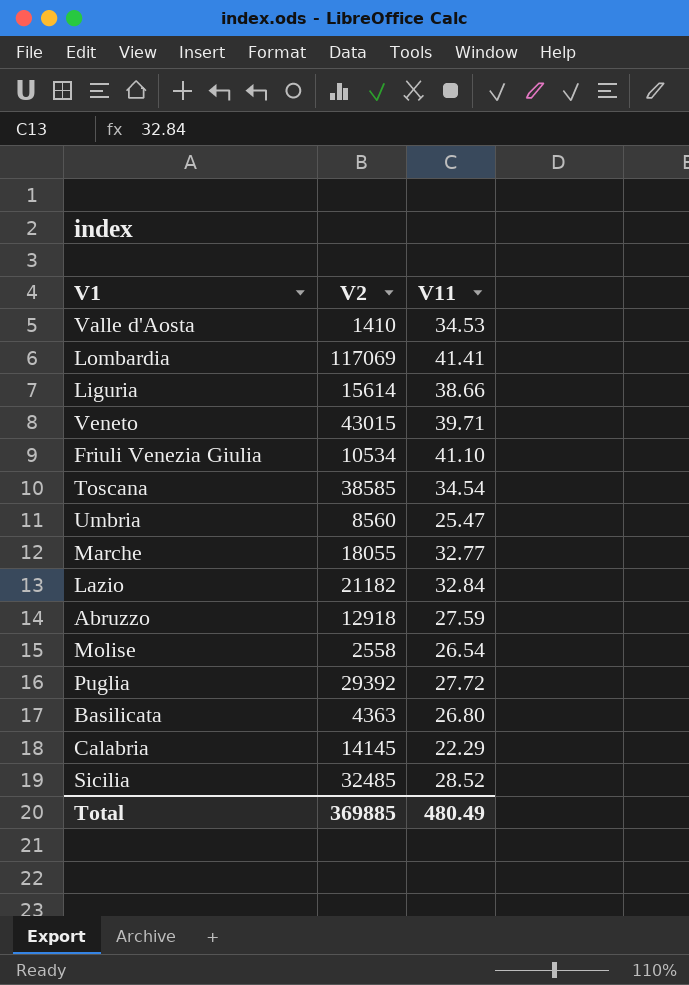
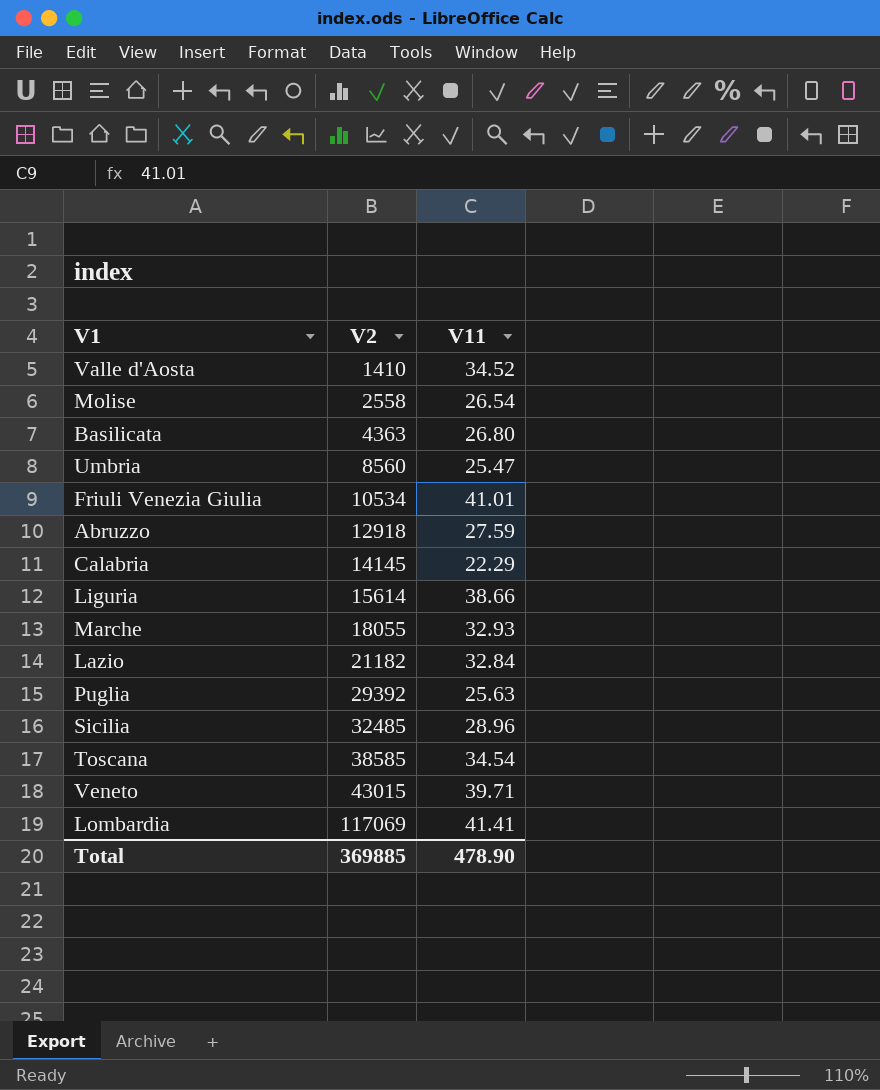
row order: none -> V2 ascending
Valle d'Aosta | V11: 34.53 -> 34.52
Friuli Venezia Giulia | V11: 41.10 -> 41.01
Marche | V11: 32.77 -> 32.93
Puglia | V11: 27.72 -> 25.63
Sicilia | V11: 28.52 -> 28.96
Total | V11: 480.49 -> 478.90

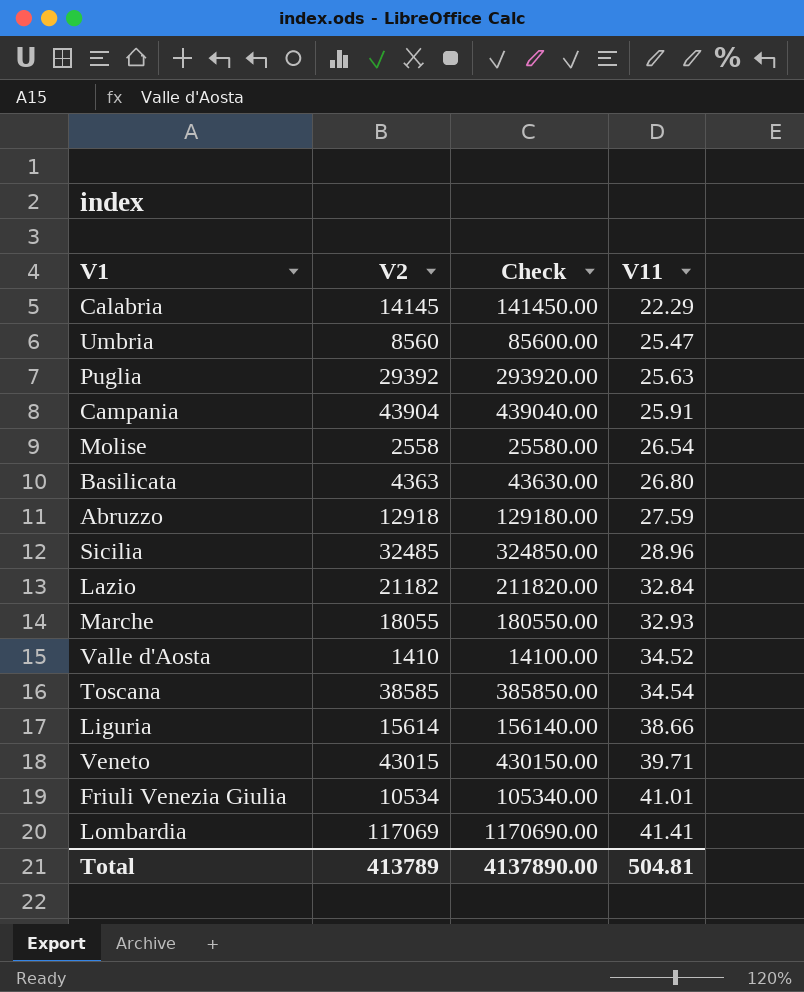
row order: V2 ascending -> V11 ascending
column Check | formula: none -> [V2] * 10
row Campania: none -> 43904 | 439040.00 | 25.91
Total | V2: 369885 -> 413789
Total | V11: 478.90 -> 504.81

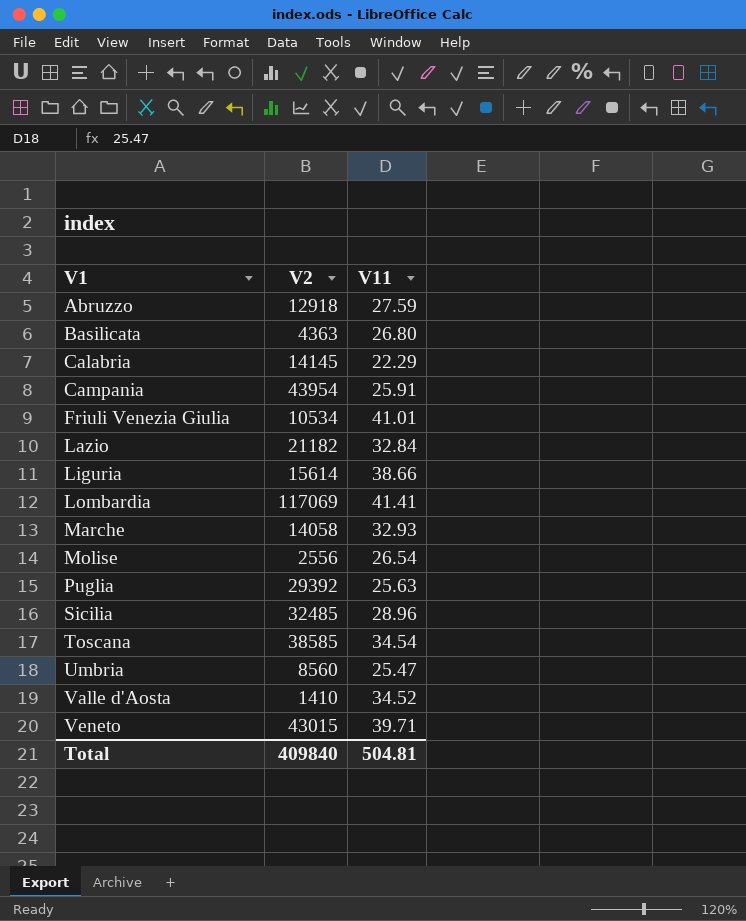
row order: V11 ascending -> V1 ascending
column Check | formula: [V2] * 10 -> none
Campania | V2: 43904 -> 43954
Marche | V2: 18055 -> 14058
Molise | V2: 2558 -> 2556
Total | V2: 413789 -> 409840

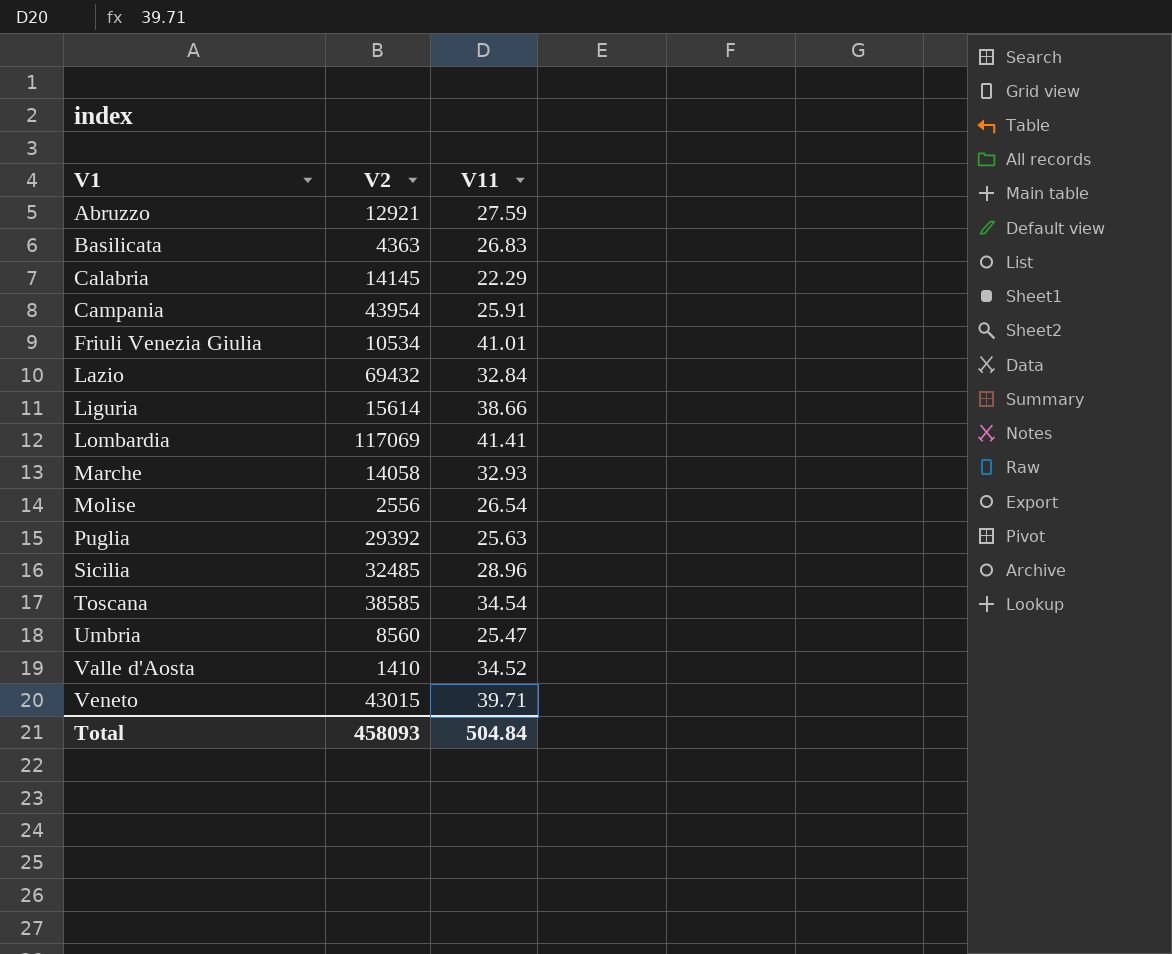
Abruzzo | V2: 12918 -> 12921
Basilicata | V11: 26.80 -> 26.83
Lazio | V2: 21182 -> 69432
Total | V2: 409840 -> 458093
Total | V11: 504.81 -> 504.84

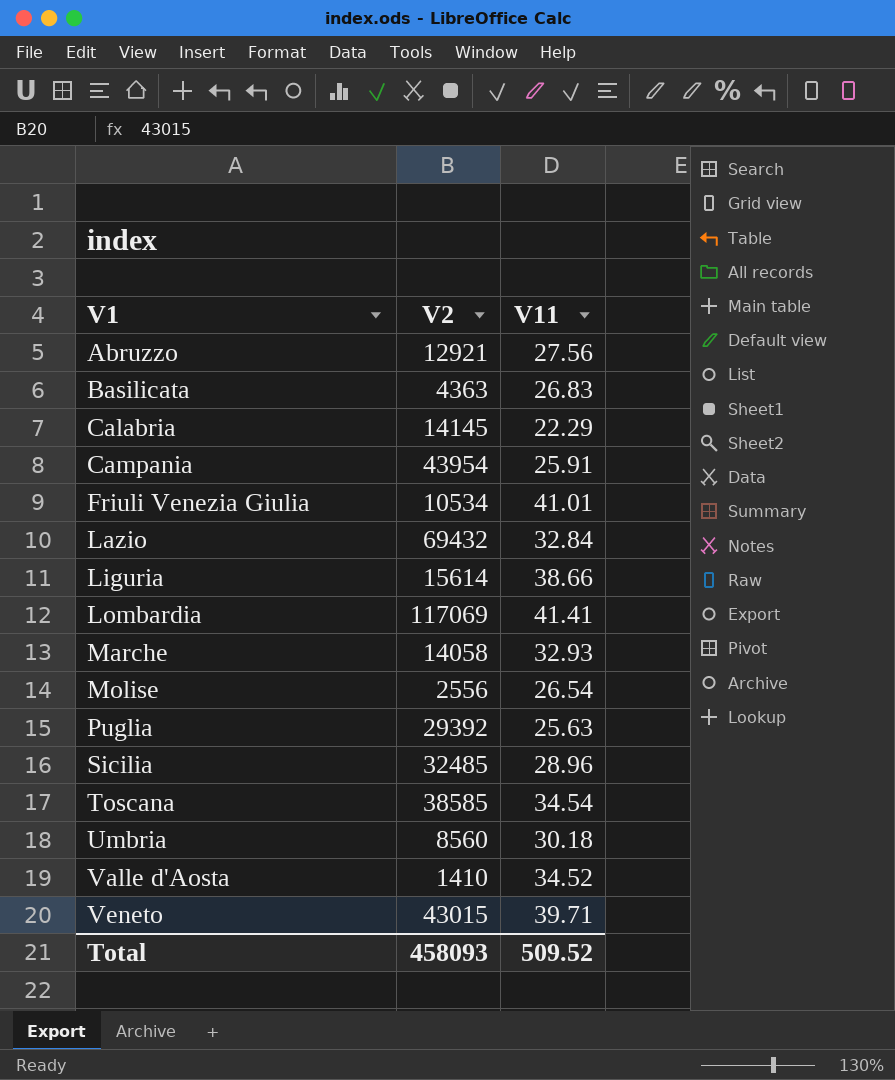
Abruzzo | V11: 27.59 -> 27.56
Umbria | V11: 25.47 -> 30.18
Total | V11: 504.84 -> 509.52

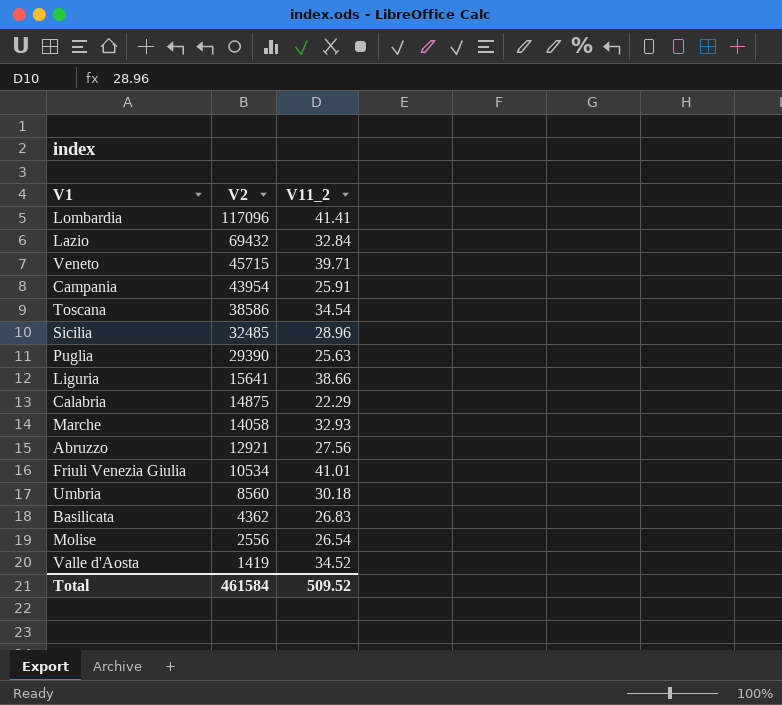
row order: V1 ascending -> V2 descending
column name: V11 -> V11_2
Lombardia | V2: 117069 -> 117096
Veneto | V2: 43015 -> 45715
Toscana | V2: 38585 -> 38586
Puglia | V2: 29392 -> 29390
Liguria | V2: 15614 -> 15641
Calabria | V2: 14145 -> 14875
Basilicata | V2: 4363 -> 4362
Valle d'Aosta | V2: 1410 -> 1419
Total | V2: 458093 -> 461584

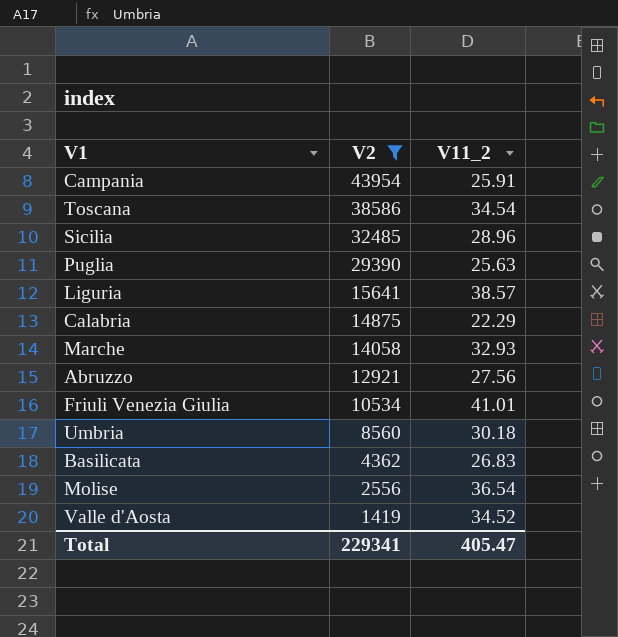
filter: none -> V2 <= 43954
Liguria | V11_2: 38.66 -> 38.57
Molise | V11_2: 26.54 -> 36.54
Total | V2: 461584 -> 229341
Total | V11_2: 509.52 -> 405.47

